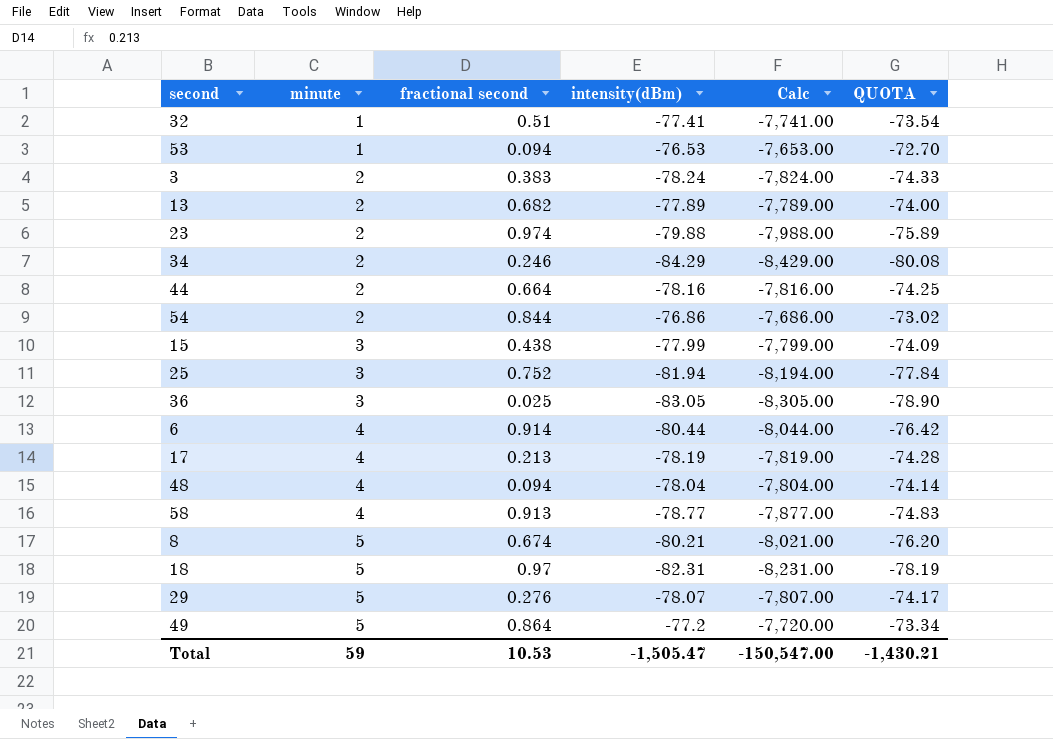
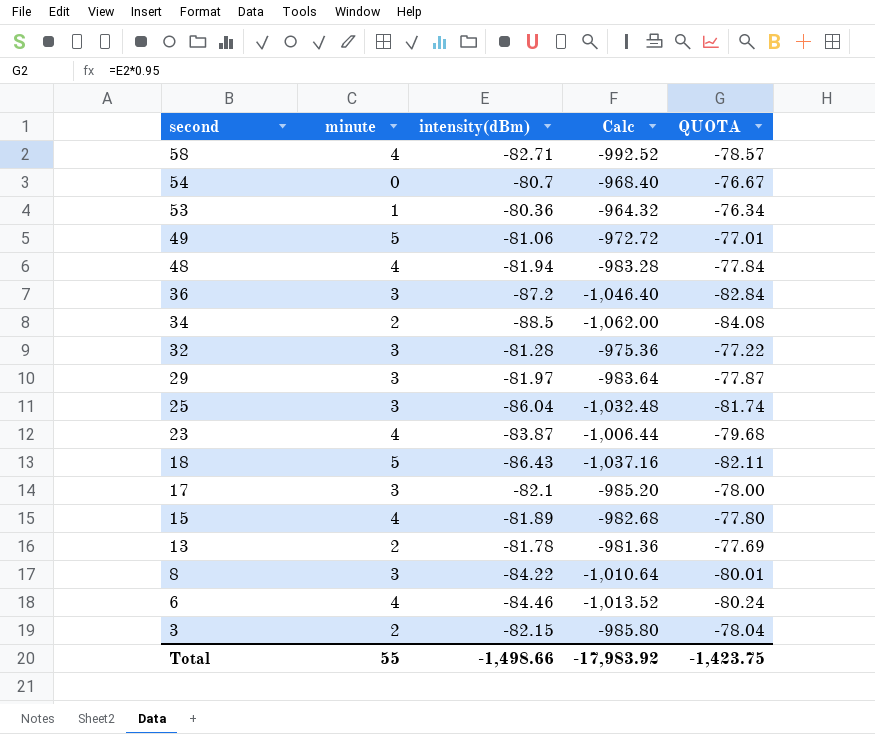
row order: minute ascending -> second descending
column fractional second | position: 3 -> none
column Calc | formula: [intensity(dBm)] * 100 -> [intensity(dBm)] * 12
row 44: 2 | 0.664 | -78.16 | -7,816.00 | -74.25 -> none
58 | intensity(dBm): -78.77 -> -82.71
58 | QUOTA: -74.83 -> -78.57
54 | minute: 2 -> 0
54 | intensity(dBm): -76.86 -> -80.7
54 | QUOTA: -73.02 -> -76.67
53 | intensity(dBm): -76.53 -> -80.36
53 | QUOTA: -72.70 -> -76.34
49 | intensity(dBm): -77.2 -> -81.06
49 | QUOTA: -73.34 -> -77.01
48 | intensity(dBm): -78.04 -> -81.94
48 | QUOTA: -74.14 -> -77.84
36 | intensity(dBm): -83.05 -> -87.2
36 | QUOTA: -78.90 -> -82.84
34 | intensity(dBm): -84.29 -> -88.5
34 | QUOTA: -80.08 -> -84.08
32 | minute: 1 -> 3
32 | intensity(dBm): -77.41 -> -81.28
32 | QUOTA: -73.54 -> -77.22
29 | minute: 5 -> 3
29 | intensity(dBm): -78.07 -> -81.97
29 | QUOTA: -74.17 -> -77.87
25 | intensity(dBm): -81.94 -> -86.04
25 | QUOTA: -77.84 -> -81.74
23 | minute: 2 -> 4
23 | intensity(dBm): -79.88 -> -83.87
23 | QUOTA: -75.89 -> -79.68
18 | intensity(dBm): -82.31 -> -86.43
18 | QUOTA: -78.19 -> -82.11
17 | minute: 4 -> 3
17 | intensity(dBm): -78.19 -> -82.1
17 | QUOTA: -74.28 -> -78.00
15 | minute: 3 -> 4
15 | intensity(dBm): -77.99 -> -81.89
15 | QUOTA: -74.09 -> -77.80
13 | intensity(dBm): -77.89 -> -81.78
13 | QUOTA: -74.00 -> -77.69
8 | minute: 5 -> 3
8 | intensity(dBm): -80.21 -> -84.22
8 | QUOTA: -76.20 -> -80.01
6 | intensity(dBm): -80.44 -> -84.46
6 | QUOTA: -76.42 -> -80.24
3 | intensity(dBm): -78.24 -> -82.15
3 | QUOTA: -74.33 -> -78.04
Total | minute: 59 -> 55
Total | intensity(dBm): -1,505.47 -> -1,498.66
Total | Calc: -150,547.00 -> -17,983.92
Total | QUOTA: -1,430.21 -> -1,423.75

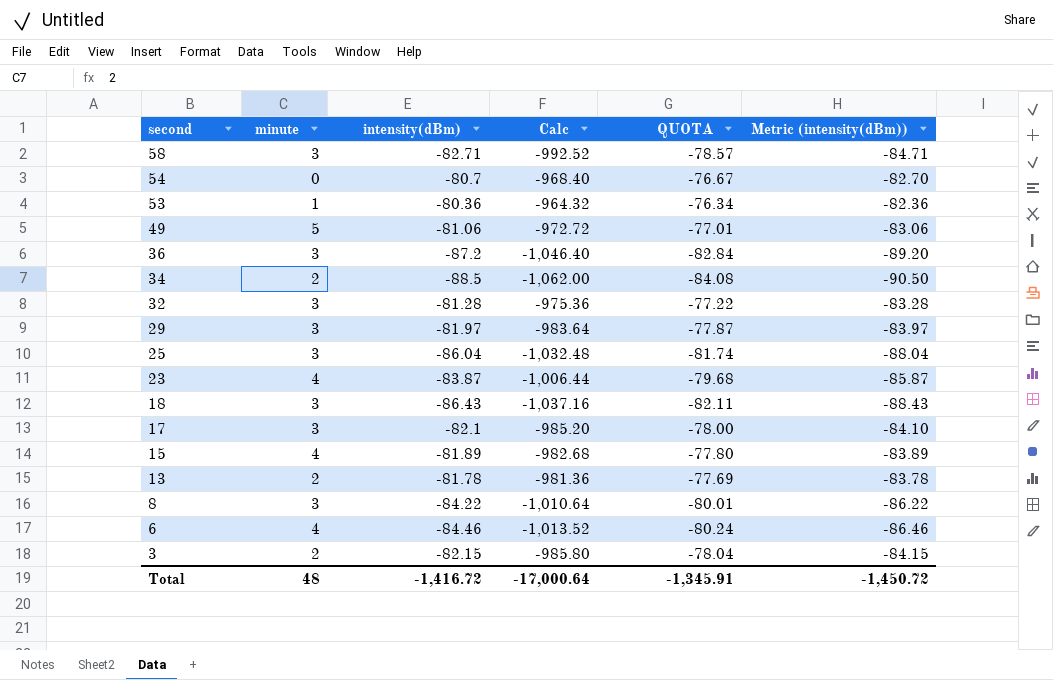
column Metric (intensity(dBm)) | formula: none -> [intensity(dBm)] - 2
row 48: 4 | -81.94 | -983.28 | -77.84 -> none
58 | minute: 4 -> 3
18 | minute: 5 -> 3
Total | minute: 55 -> 48
Total | intensity(dBm): -1,498.66 -> -1,416.72
Total | Calc: -17,983.92 -> -17,000.64
Total | QUOTA: -1,423.75 -> -1,345.91

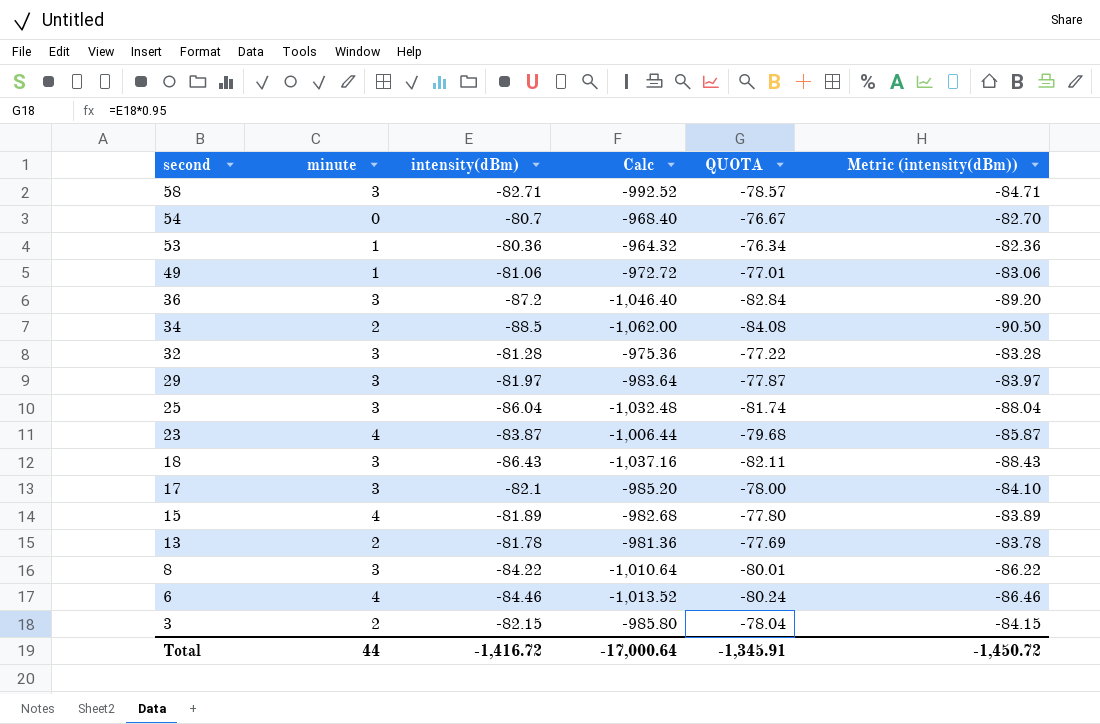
49 | minute: 5 -> 1
Total | minute: 48 -> 44

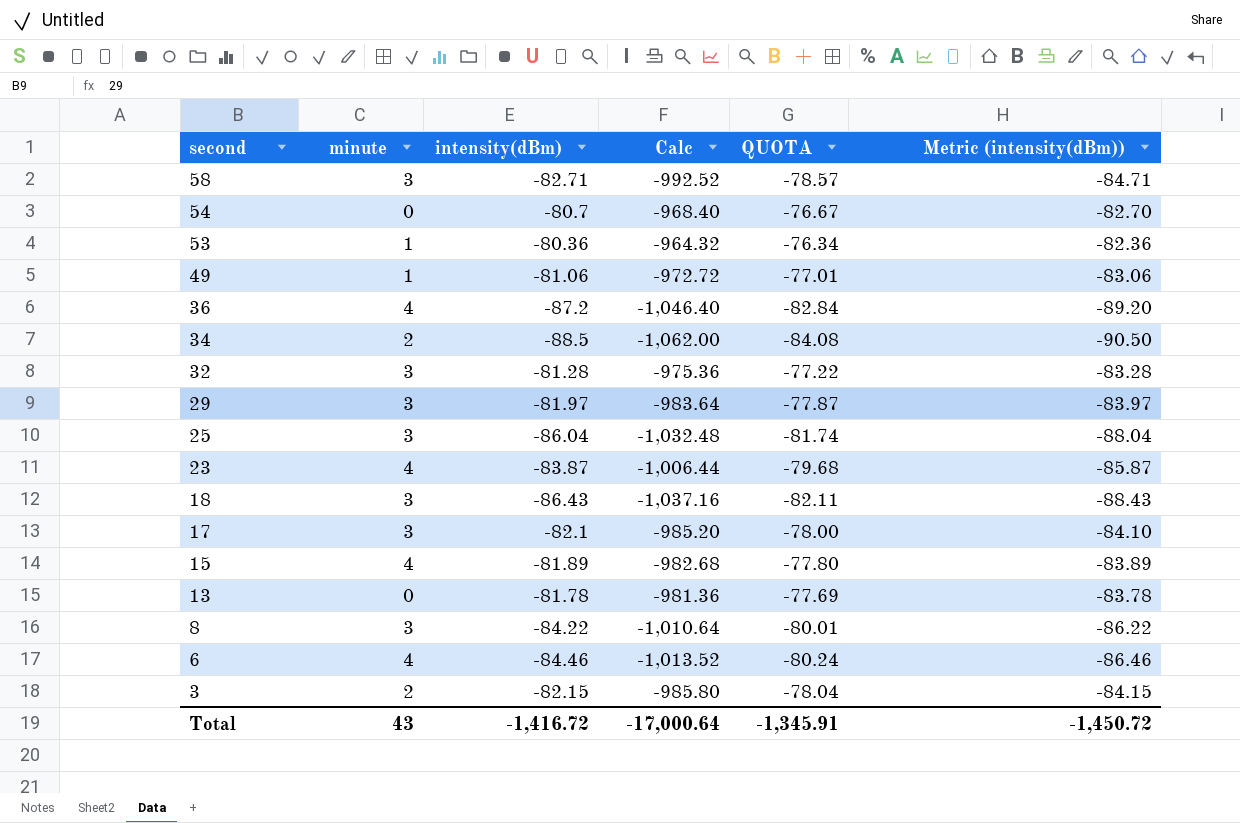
36 | minute: 3 -> 4
13 | minute: 2 -> 0
Total | minute: 44 -> 43

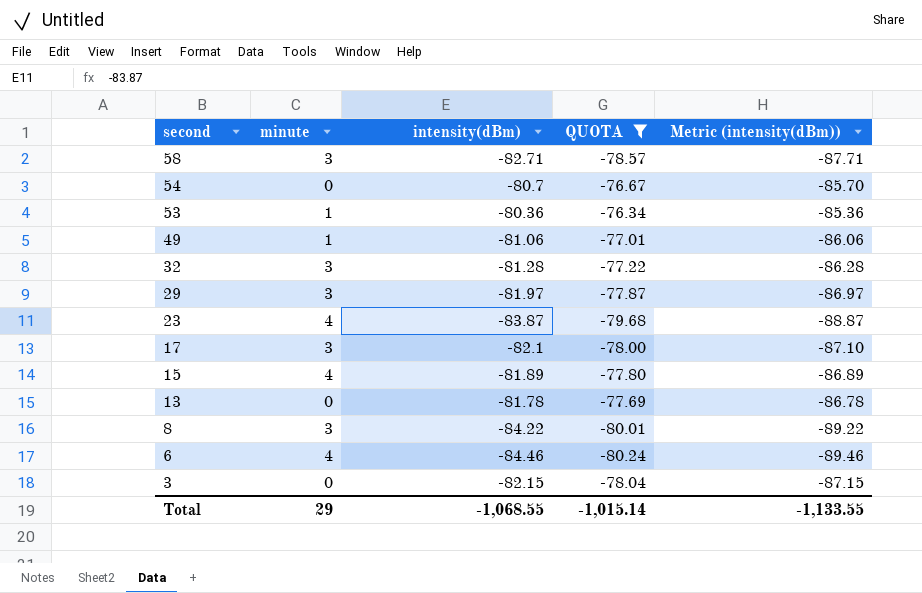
filter: none -> QUOTA >= -80.24
column Calc | formula: [intensity(dBm)] * 12 -> none
column Metric (intensity(dBm)) | formula: [intensity(dBm)] - 2 -> [intensity(dBm)] - 5
3 | minute: 2 -> 0
Total | minute: 43 -> 29
Total | intensity(dBm): -1,416.72 -> -1,068.55
Total | QUOTA: -1,345.91 -> -1,015.14
Total | Metric (intensity(dBm)): -1,450.72 -> -1,133.55

